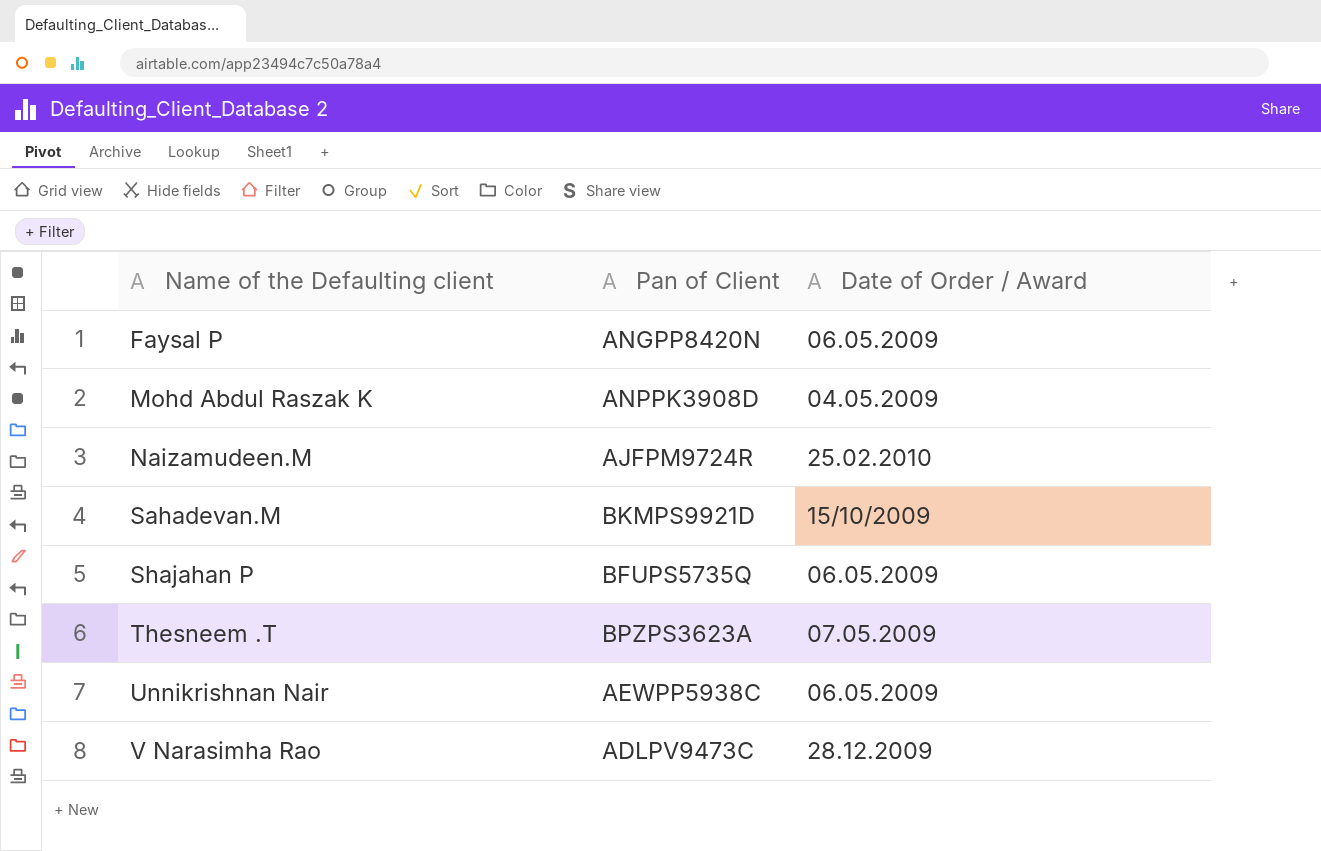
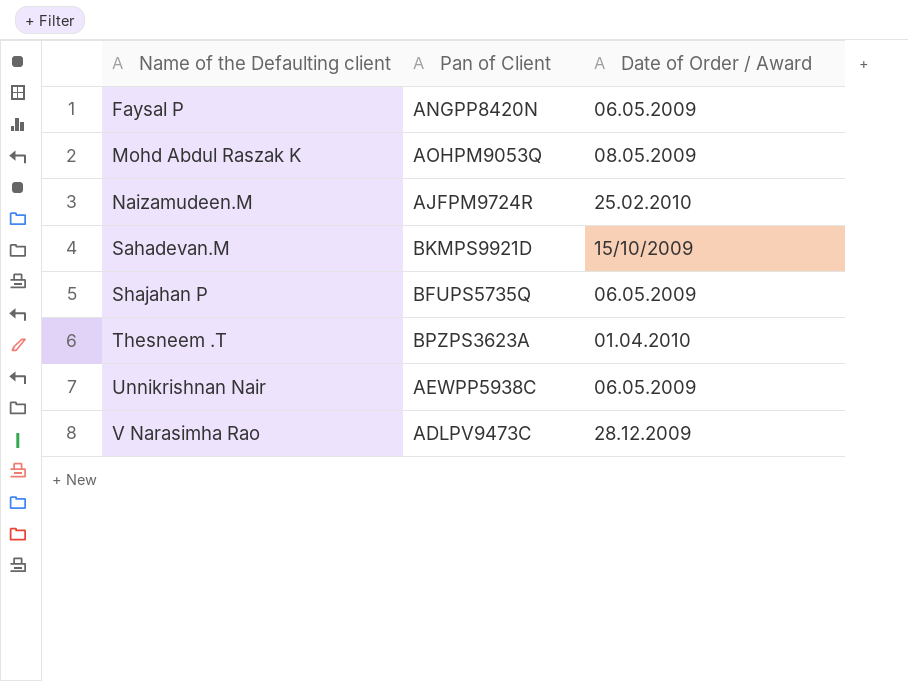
Mohd Abdul Raszak K | Pan of Client: ANPPK3908D -> AOHPM9053Q
Mohd Abdul Raszak K | Date of Order / Award: 04.05.2009 -> 08.05.2009
Thesneem .T | Date of Order / Award: 07.05.2009 -> 01.04.2010

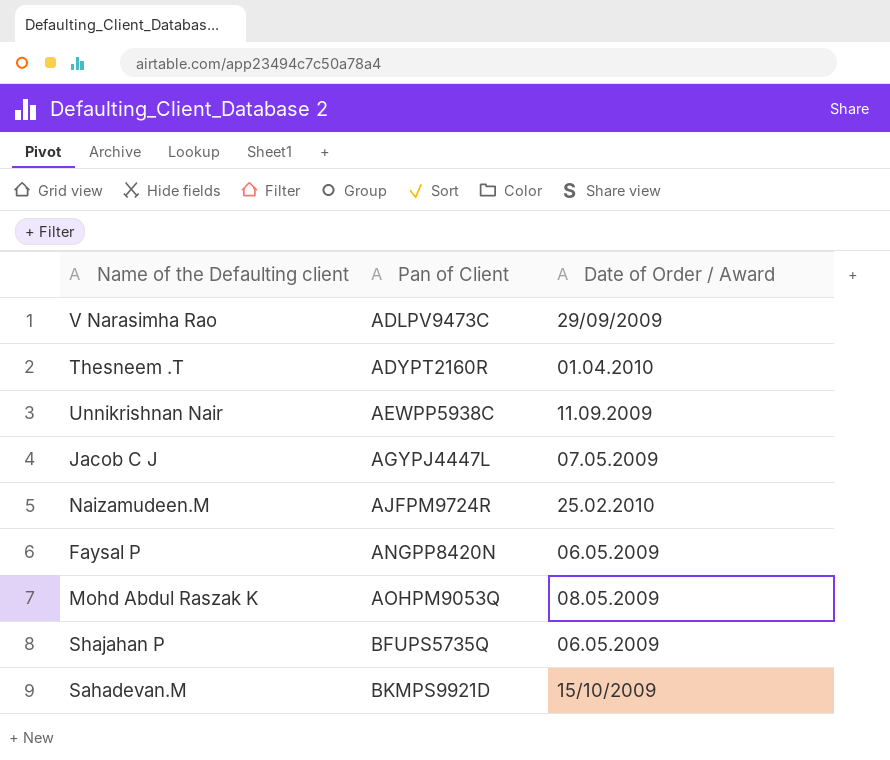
row order: Name of the Defaulting client ascending -> Pan of Client ascending
V Narasimha Rao | Date of Order / Award: 28.12.2009 -> 29/09/2009
Thesneem .T | Pan of Client: BPZPS3623A -> ADYPT2160R
Unnikrishnan Nair | Date of Order / Award: 06.05.2009 -> 11.09.2009
row Jacob C J: none -> AGYPJ4447L | 07.05.2009

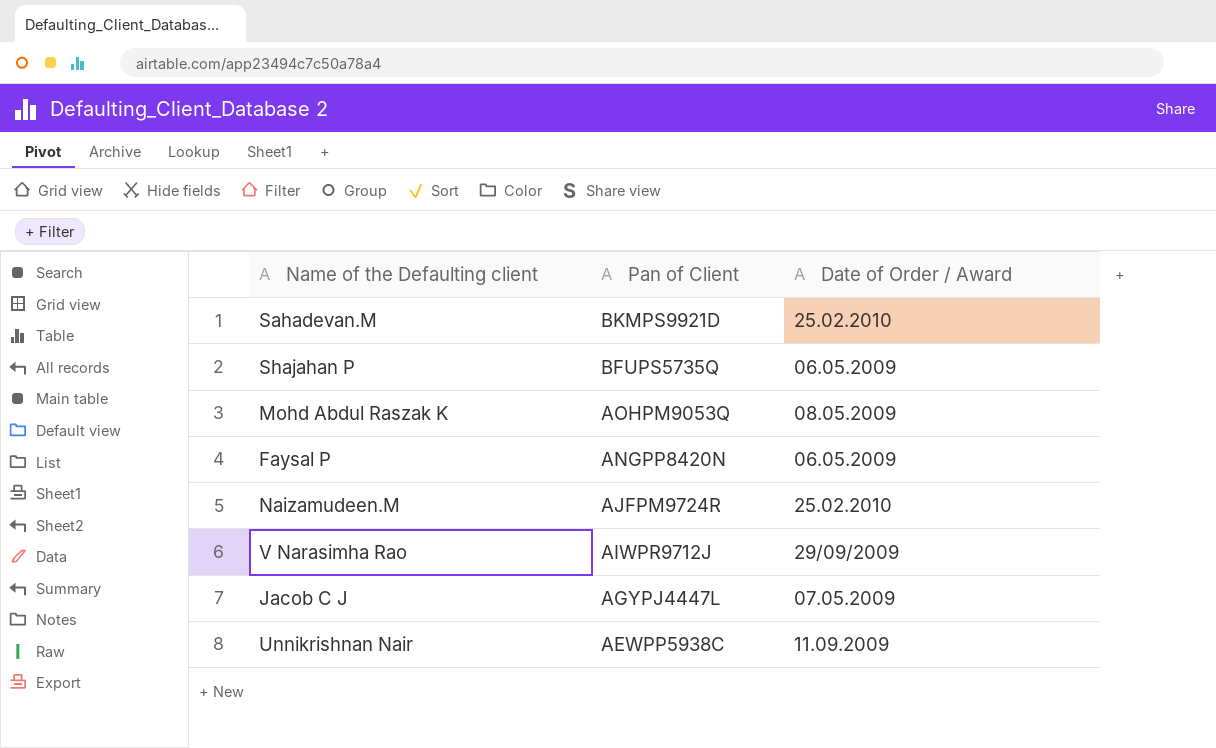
row order: Pan of Client ascending -> Pan of Client descending
row Thesneem .T: ADYPT2160R | 01.04.2010 -> none
Sahadevan.M | Date of Order / Award: 15/10/2009 -> 25.02.2010
V Narasimha Rao | Pan of Client: ADLPV9473C -> AIWPR9712J

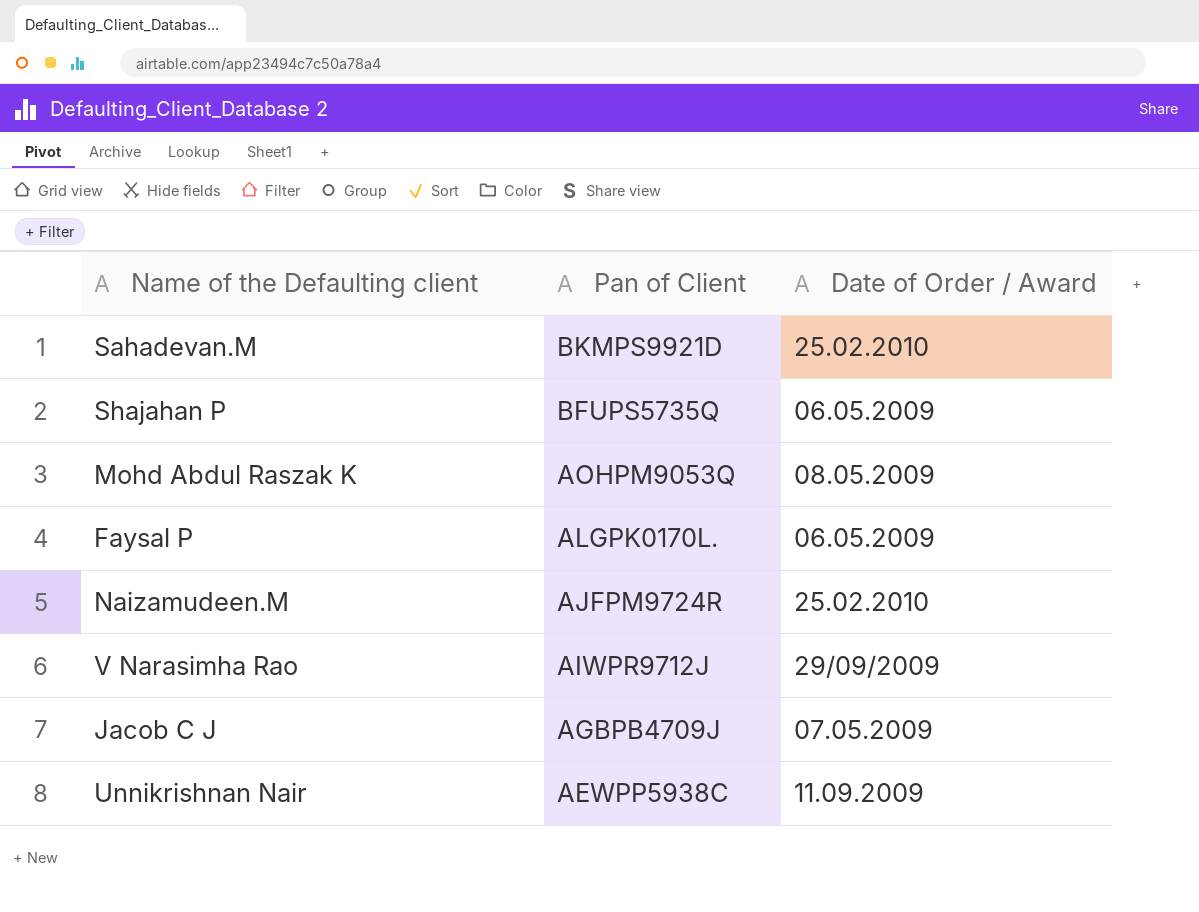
Faysal P | Pan of Client: ANGPP8420N -> ALGPK0170L.
Jacob C J | Pan of Client: AGYPJ4447L -> AGBPB4709J

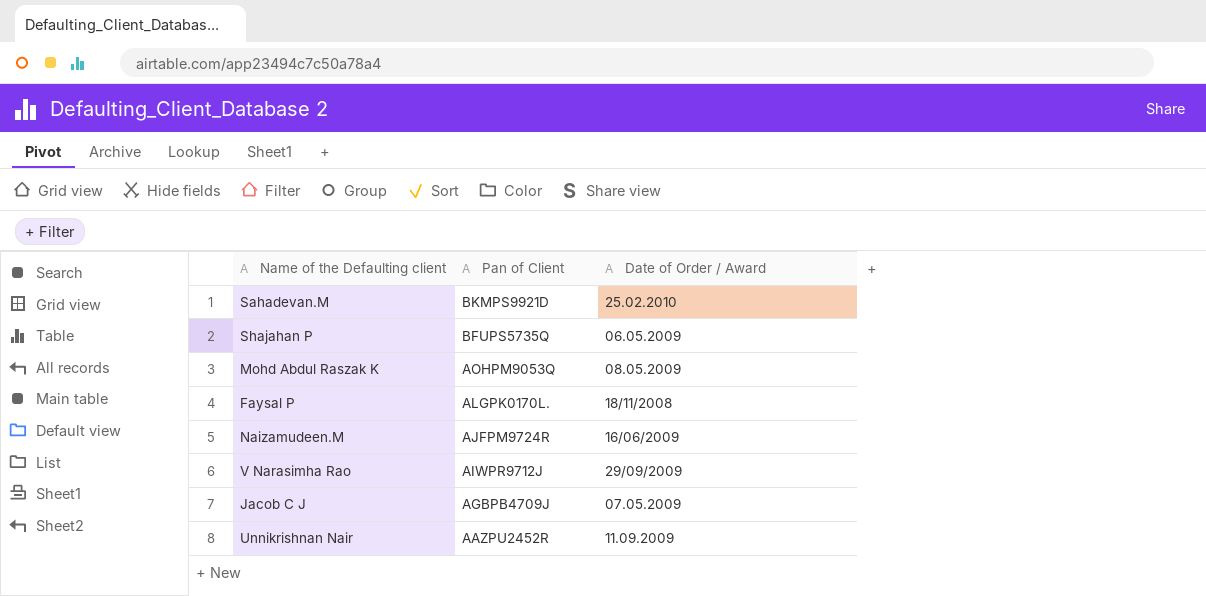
Faysal P | Date of Order / Award: 06.05.2009 -> 18/11/2008
Naizamudeen.M | Date of Order / Award: 25.02.2010 -> 16/06/2009
Unnikrishnan Nair | Pan of Client: AEWPP5938C -> AAZPU2452R

